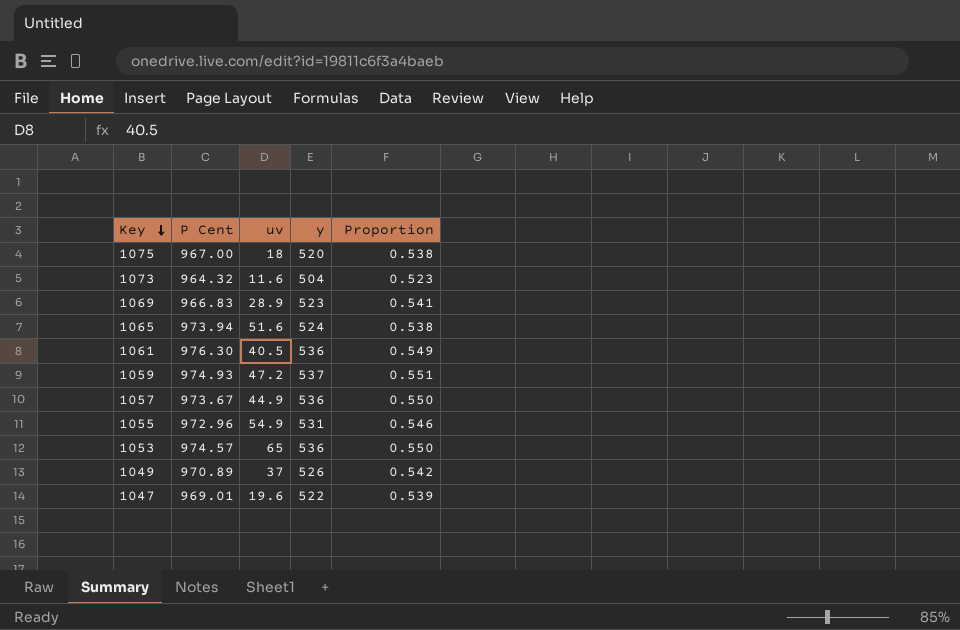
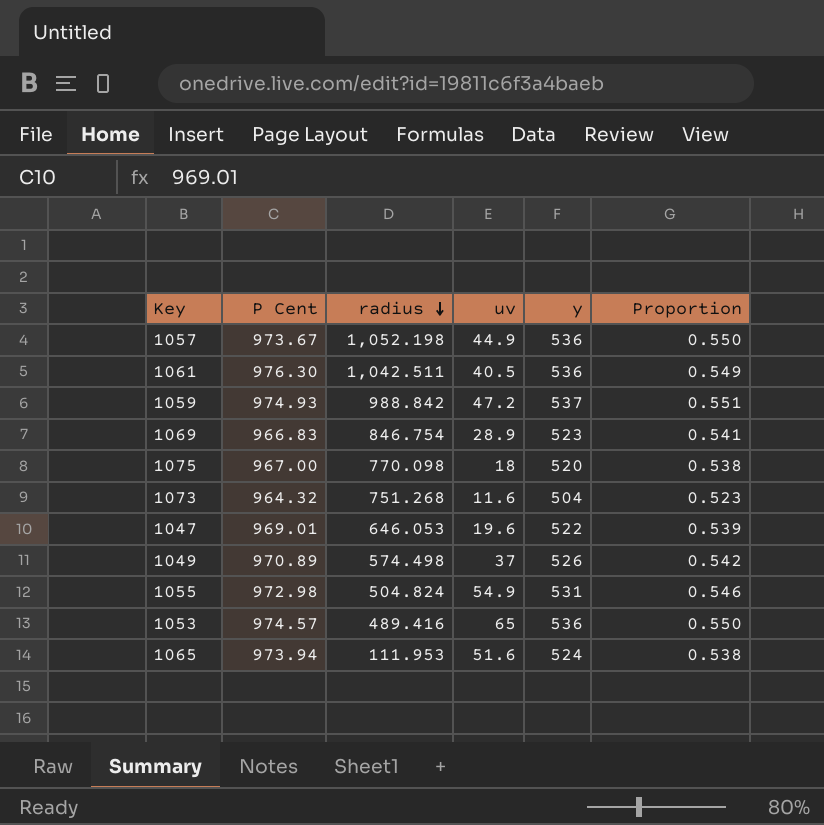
row order: Key descending -> radius descending
column radius | position: none -> 3
1055 | P Cent: 972.96 -> 972.98

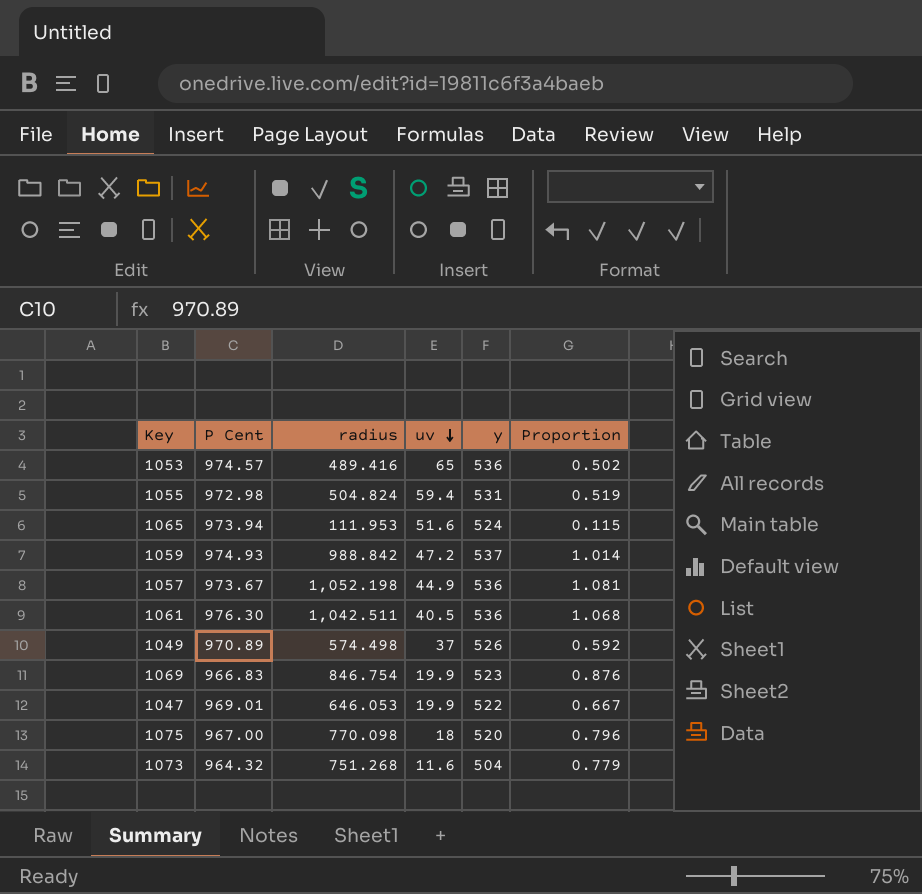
row order: radius descending -> uv descending
column Proportion | formula: [y] / [P Cent] -> [radius] / [P Cent]
1055 | uv: 54.9 -> 59.4
1069 | uv: 28.9 -> 19.9
1047 | uv: 19.6 -> 19.9

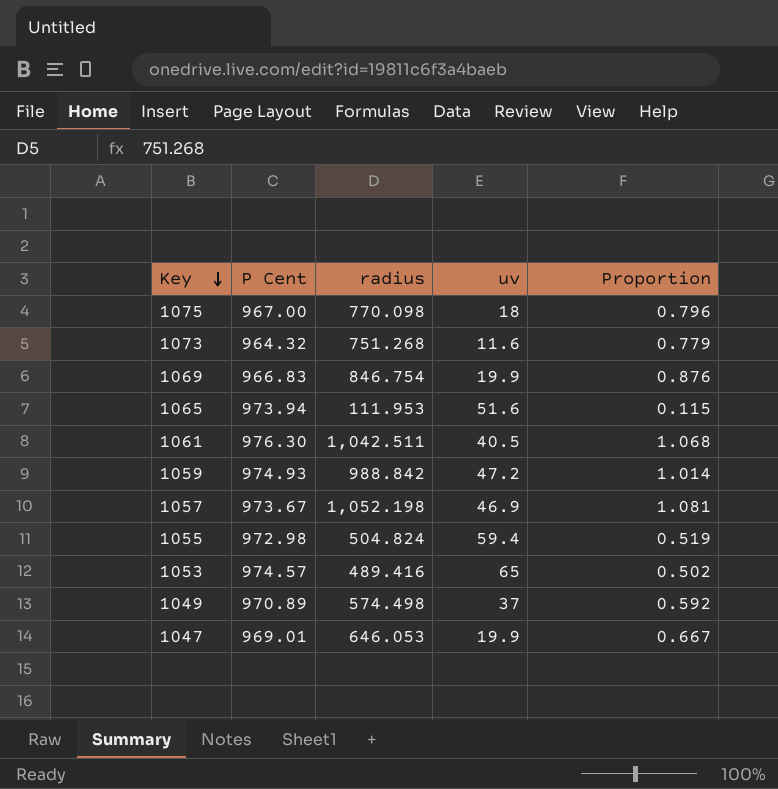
row order: uv descending -> Key descending
column y | position: 5 -> none
1057 | uv: 44.9 -> 46.9

